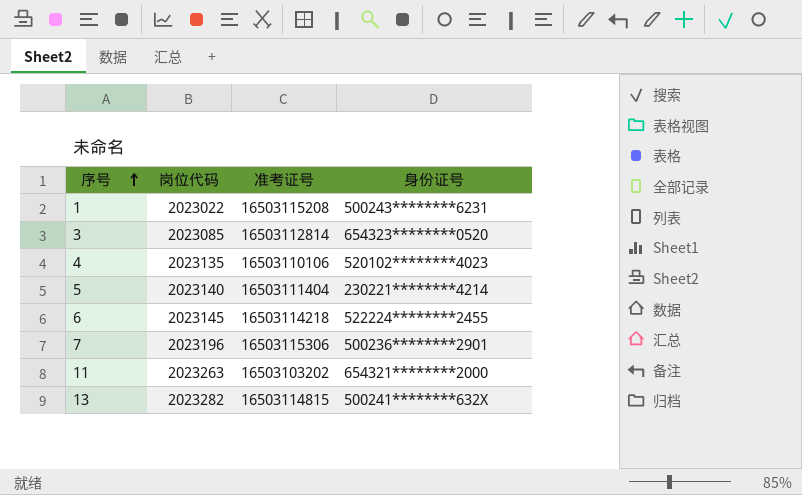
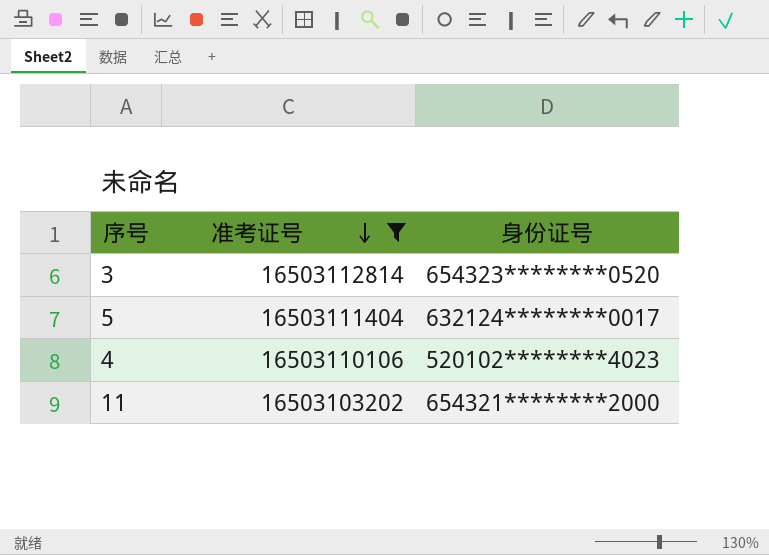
filter: none -> 准考证号 <= 16503112814
row order: 序号 ascending -> 准考证号 descending
column 岗位代码 | position: 2 -> none
5 | 身份证号: 230221********4214 -> 632124********0017

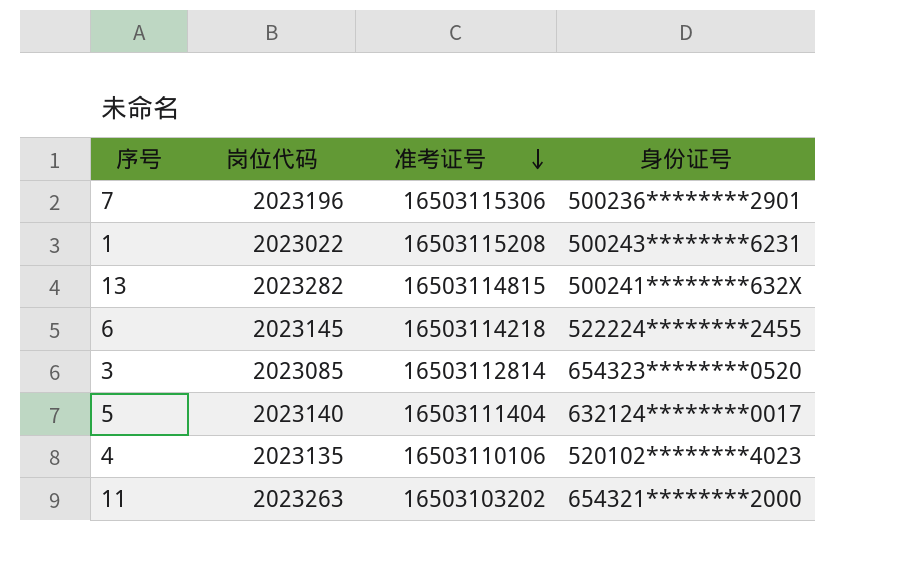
filter: 准考证号 <= 16503112814 -> none
column 岗位代码 | position: none -> 2

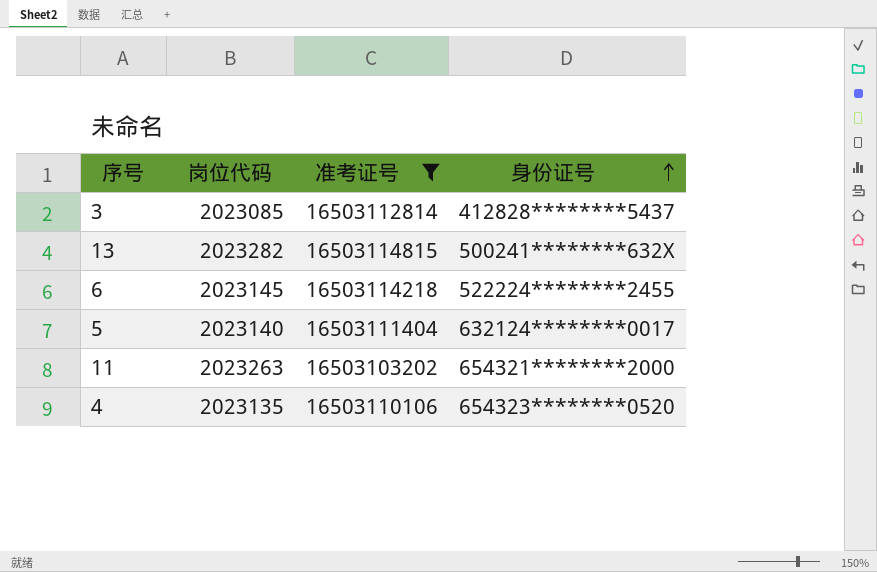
filter: none -> 准考证号 <= 16503114815
row order: 准考证号 descending -> 身份证号 ascending
3 | 身份证号: 654323********0520 -> 412828********5437
4 | 身份证号: 520102********4023 -> 654323********0520

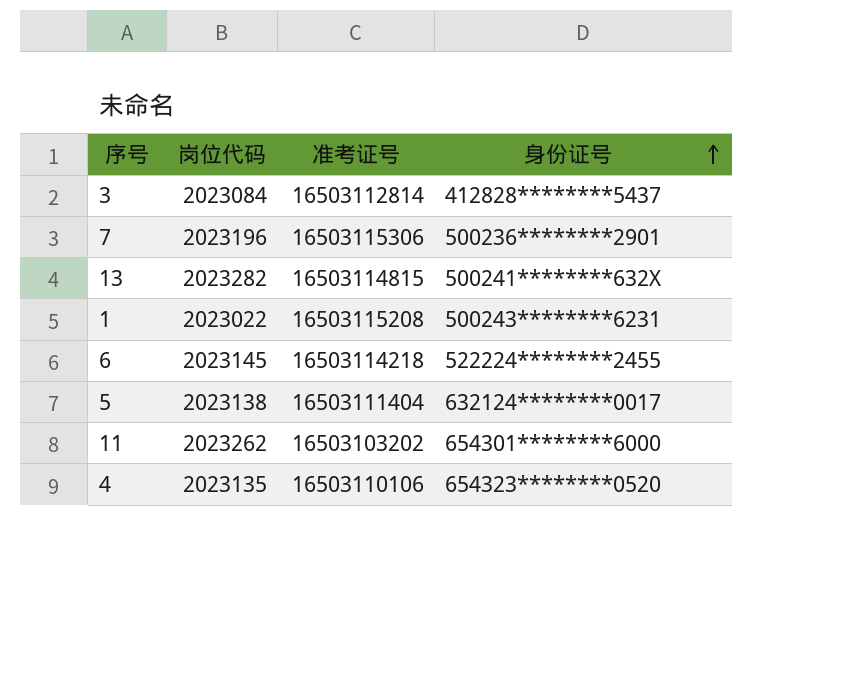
filter: 准考证号 <= 16503114815 -> none
3 | 岗位代码: 2023085 -> 2023084
5 | 岗位代码: 2023140 -> 2023138
11 | 岗位代码: 2023263 -> 2023262
11 | 身份证号: 654321********2000 -> 654301********6000

